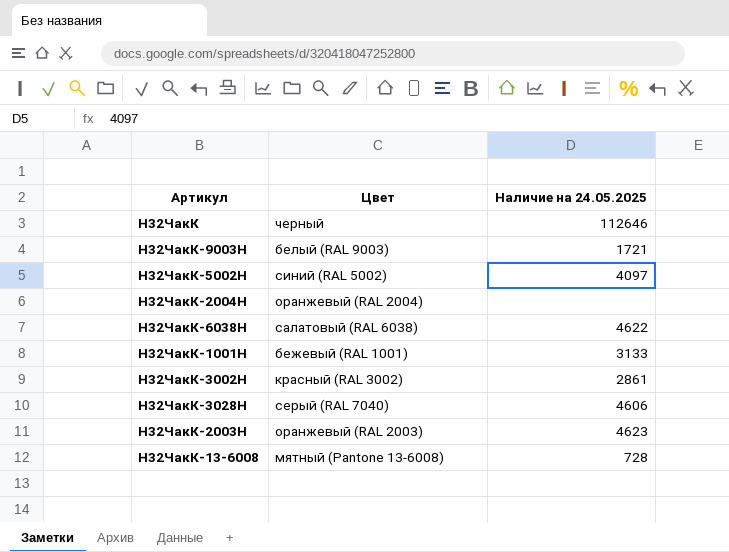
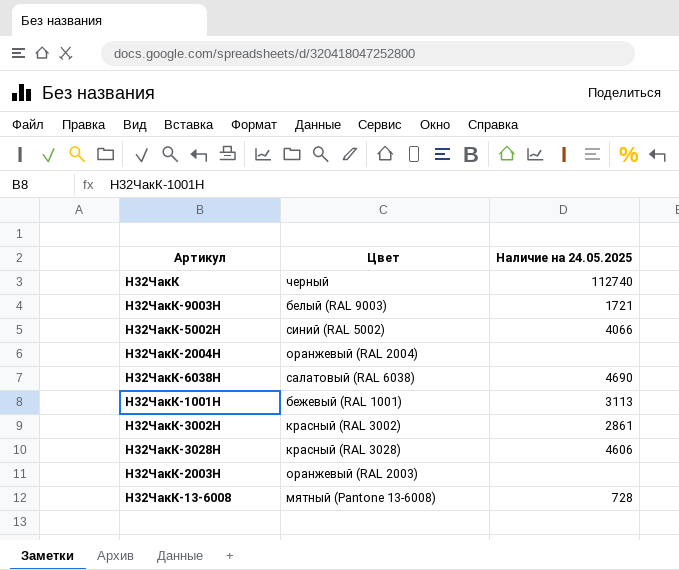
Н32ЧакК | Наличие на 24.05.2025: 112646 -> 112740
Н32ЧакК-5002Н | Наличие на 24.05.2025: 4097 -> 4066
Н32ЧакК-6038Н | Наличие на 24.05.2025: 4622 -> 4690
Н32ЧакК-1001Н | Наличие на 24.05.2025: 3133 -> 3113
Н32ЧакК-3028Н | Цвет: серый (RAL 7040) -> красный (RAL 3028)
Н32ЧакК-2003Н | Наличие на 24.05.2025: 4623 -> none

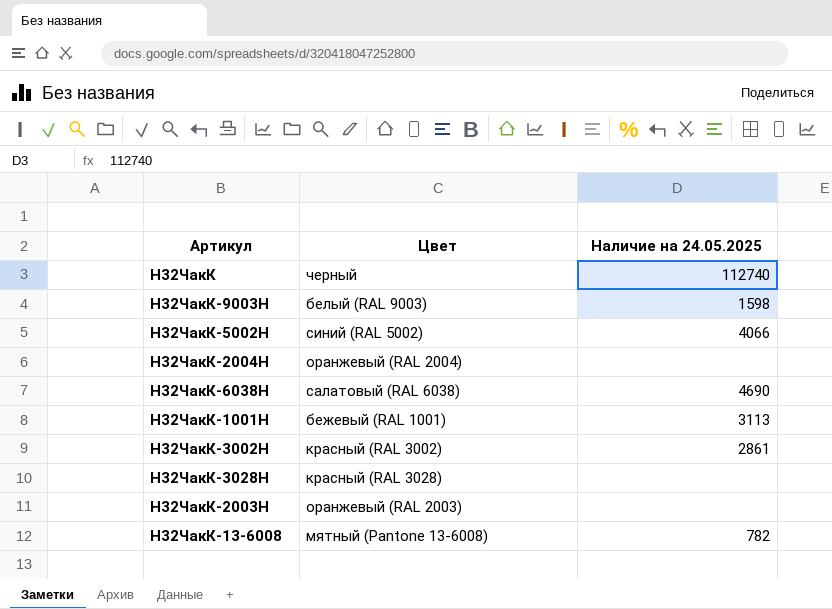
Н32ЧакК-9003Н | Наличие на 24.05.2025: 1721 -> 1598
Н32ЧакК-3028Н | Наличие на 24.05.2025: 4606 -> none
Н32ЧакК-13-6008 | Наличие на 24.05.2025: 728 -> 782

